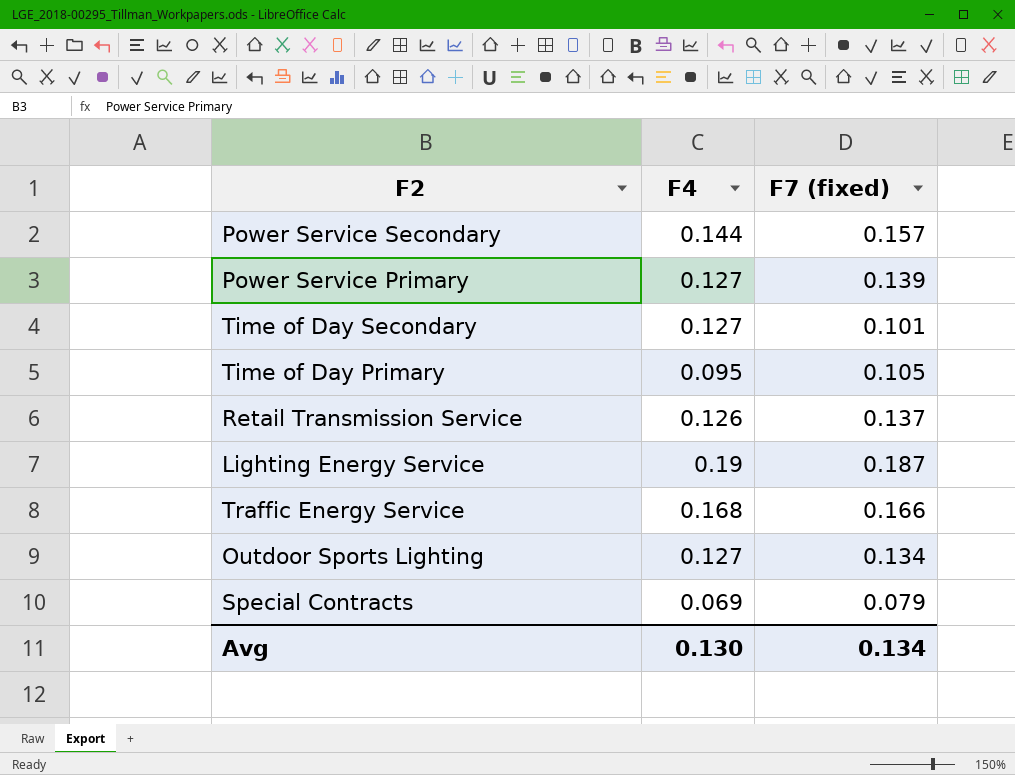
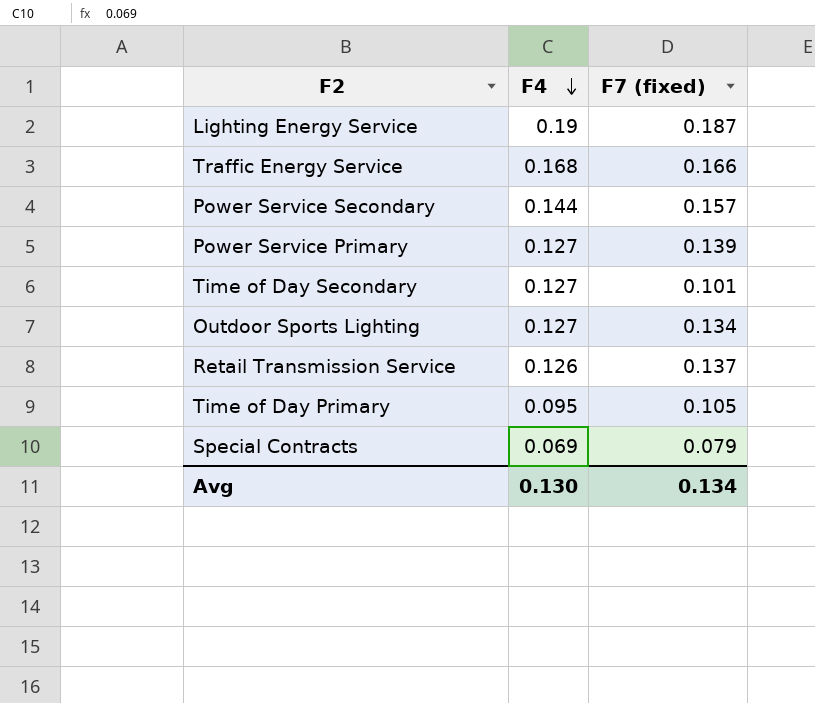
row order: none -> F4 descending

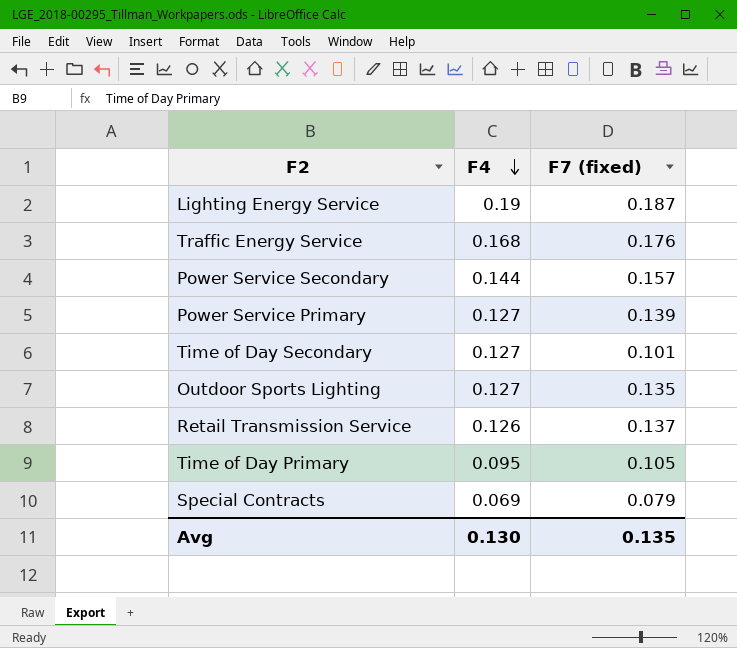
Traffic Energy Service | F7 (fixed): 0.166 -> 0.176
Outdoor Sports Lighting | F7 (fixed): 0.134 -> 0.135
Avg | F7 (fixed): 0.134 -> 0.135

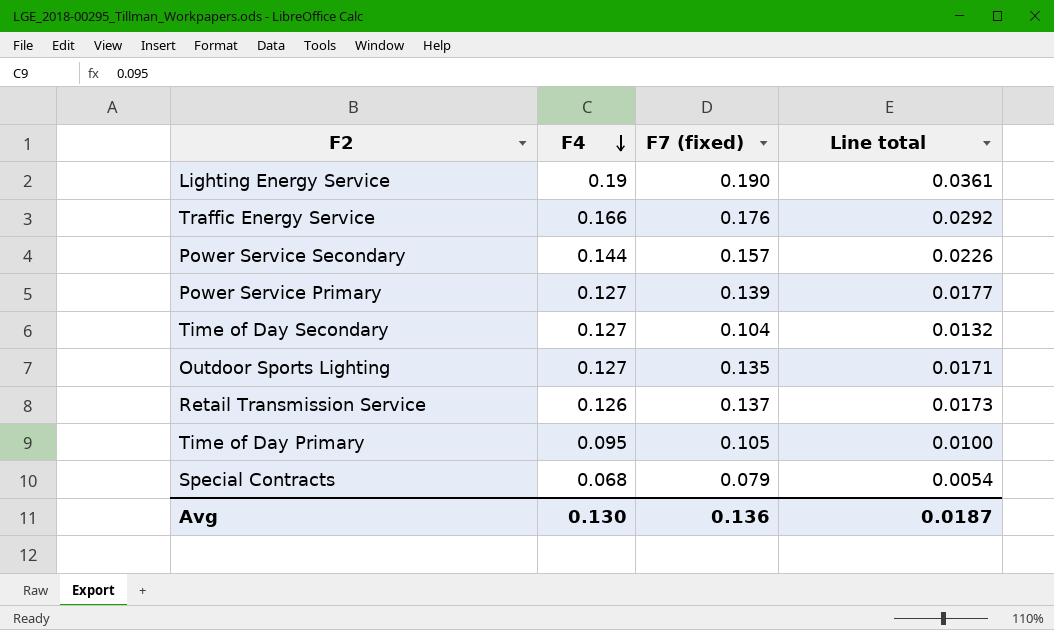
column Line total | formula: none -> [F4] * [F7 (fixed)]
Lighting Energy Service | F7 (fixed): 0.187 -> 0.190
Traffic Energy Service | F4: 0.168 -> 0.166
Time of Day Secondary | F7 (fixed): 0.101 -> 0.104
Special Contracts | F4: 0.069 -> 0.068
Avg | F7 (fixed): 0.135 -> 0.136

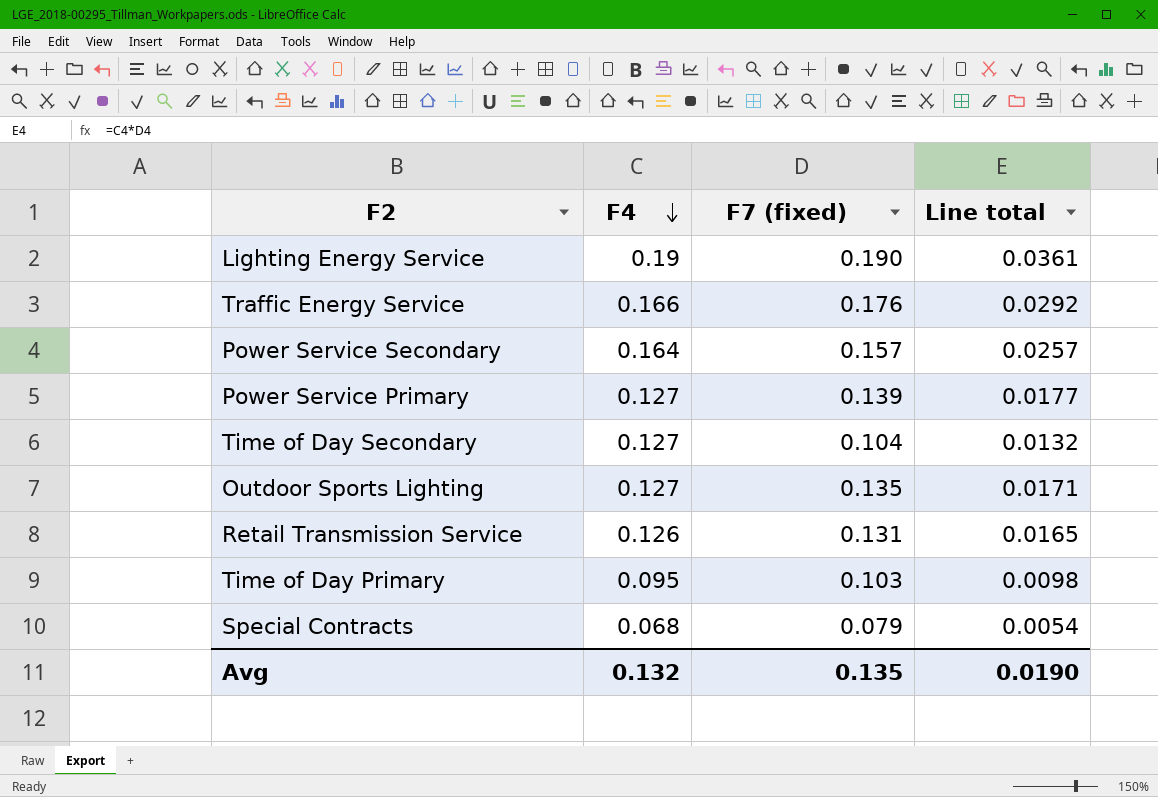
Power Service Secondary | F4: 0.144 -> 0.164
Power Service Secondary | Line total: 0.0226 -> 0.0257
Retail Transmission Service | F7 (fixed): 0.137 -> 0.131
Retail Transmission Service | Line total: 0.0173 -> 0.0165
Time of Day Primary | F7 (fixed): 0.105 -> 0.103
Time of Day Primary | Line total: 0.0100 -> 0.0098
Avg | F4: 0.130 -> 0.132
Avg | F7 (fixed): 0.136 -> 0.135
Avg | Line total: 0.0187 -> 0.0190

